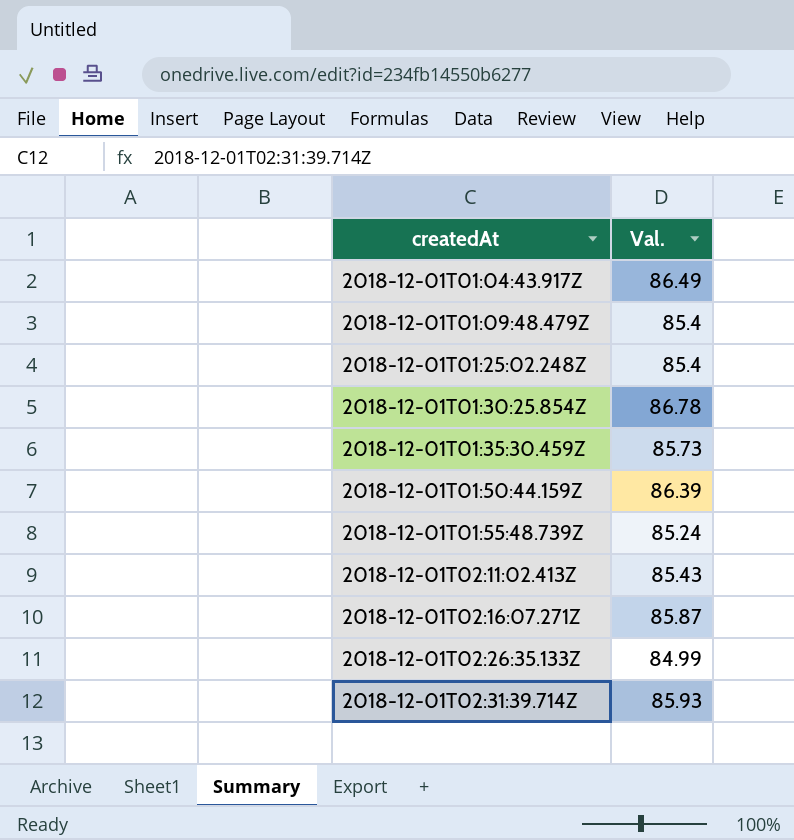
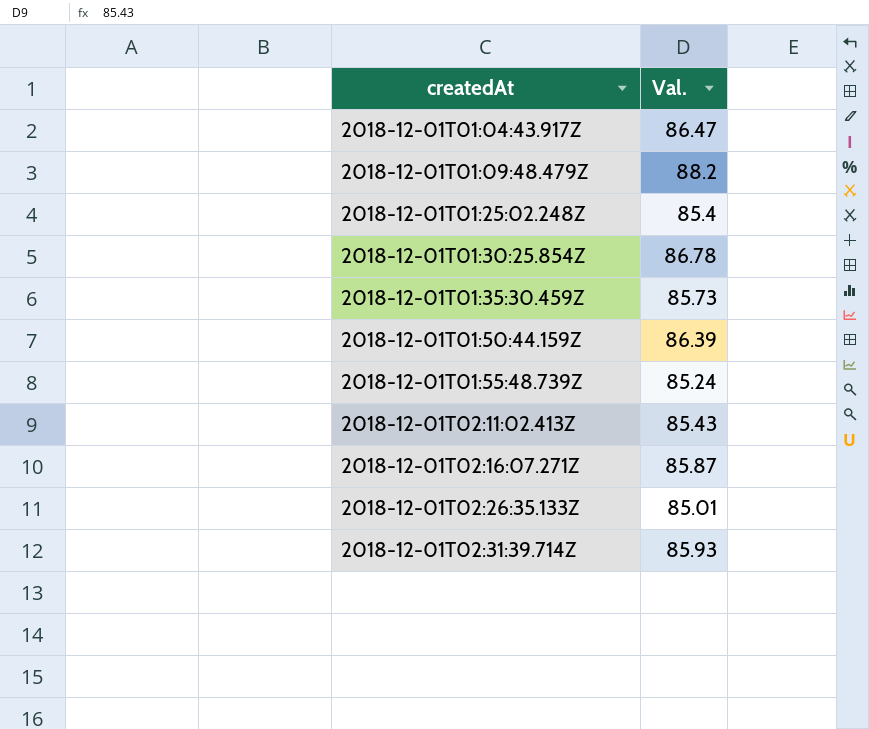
2018-12-01T01:04:43.917Z | Val.: 86.49 -> 86.47
2018-12-01T01:09:48.479Z | Val.: 85.4 -> 88.2
2018-12-01T02:26:35.133Z | Val.: 84.99 -> 85.01

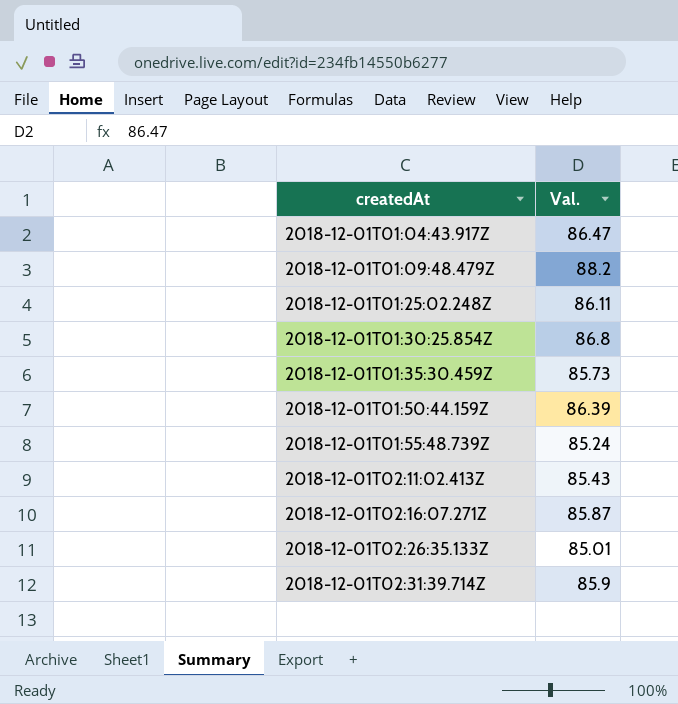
2018-12-01T01:25:02.248Z | Val.: 85.4 -> 86.11
2018-12-01T01:30:25.854Z | Val.: 86.78 -> 86.8
2018-12-01T02:31:39.714Z | Val.: 85.93 -> 85.9

